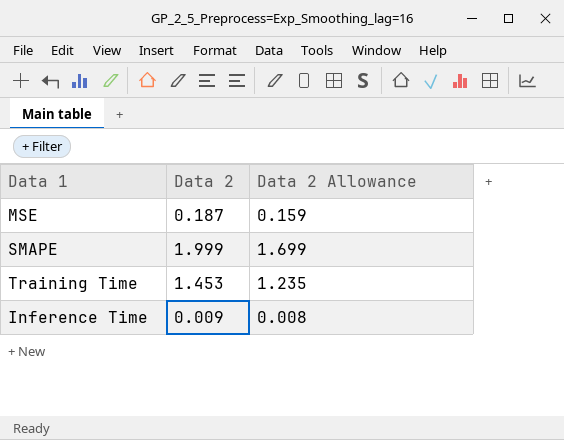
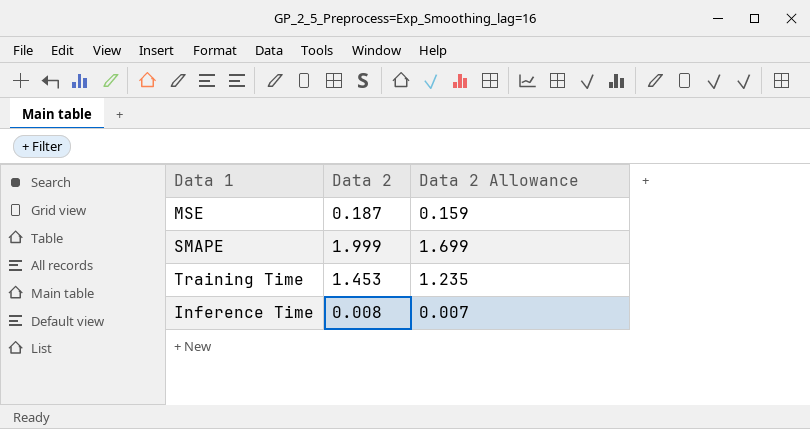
Inference Time | Data 2: 0.009 -> 0.008
Inference Time | Data 2 Allowance: 0.008 -> 0.007

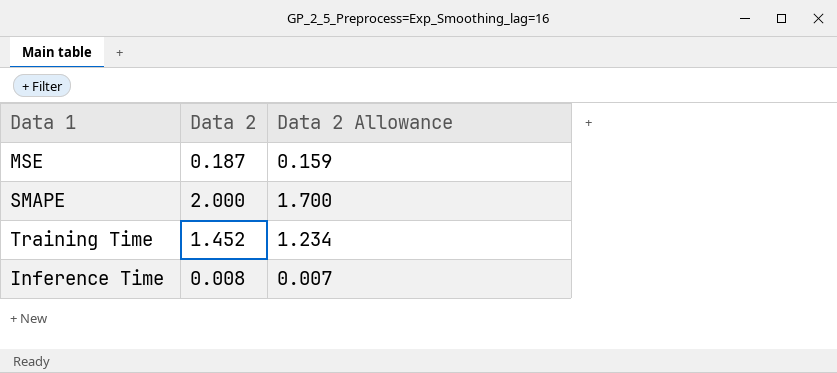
SMAPE | Data 2: 1.999 -> 2.000
SMAPE | Data 2 Allowance: 1.699 -> 1.700
Training Time | Data 2: 1.453 -> 1.452
Training Time | Data 2 Allowance: 1.235 -> 1.234

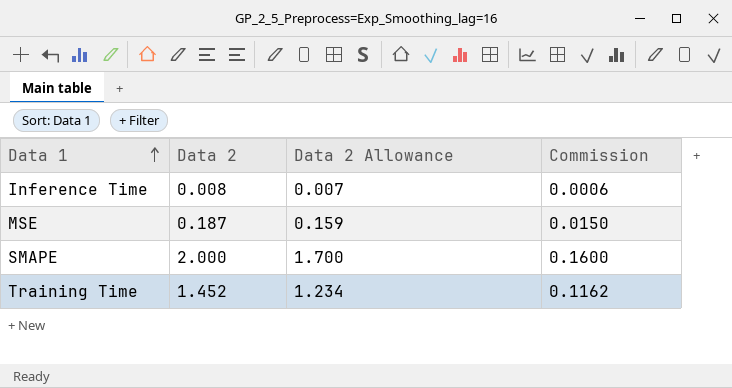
row order: none -> Data 1 ascending
column Commission | formula: none -> [Data 2] * 0.08

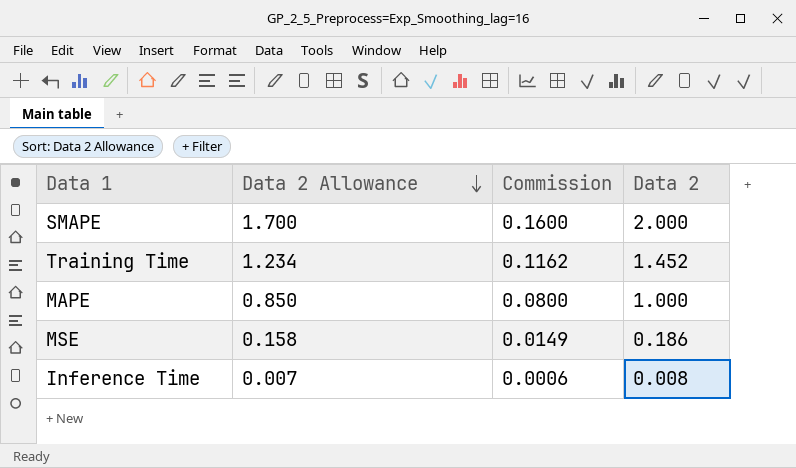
row order: Data 1 ascending -> Data 2 Allowance descending
column Data 2 | position: 2 -> 4
row MAPE: none -> 0.850 | 0.0800 | 1.000
MSE | Data 2 Allowance: 0.159 -> 0.158
MSE | Commission: 0.0150 -> 0.0149
MSE | Data 2: 0.187 -> 0.186

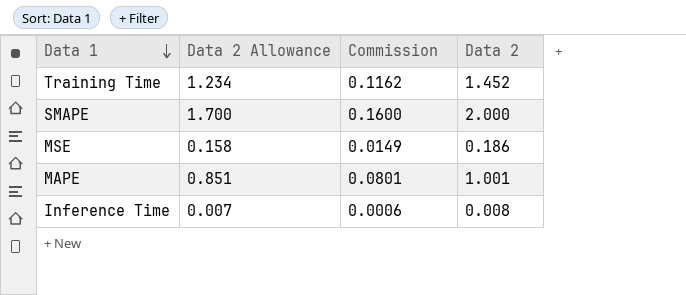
row order: Data 2 Allowance descending -> Data 1 descending
MAPE | Data 2 Allowance: 0.850 -> 0.851
MAPE | Commission: 0.0800 -> 0.0801
MAPE | Data 2: 1.000 -> 1.001

